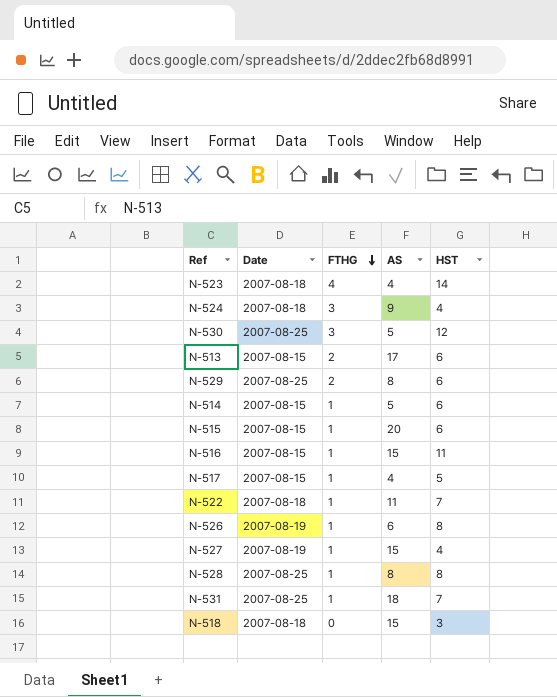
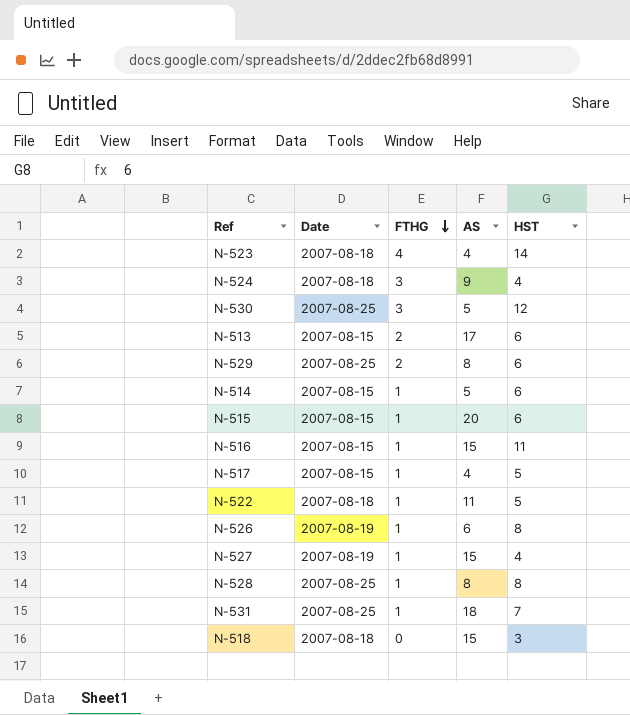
N-522 | HST: 7 -> 5

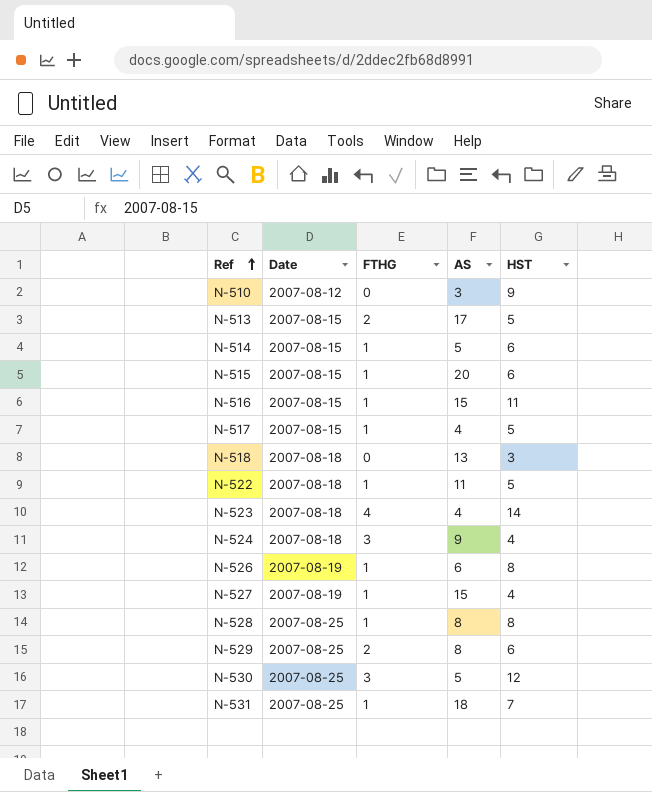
row order: FTHG descending -> Ref ascending
row N-510: none -> 2007-08-12 | 0 | 3 | 9
N-513 | HST: 6 -> 5
N-518 | AS: 15 -> 13

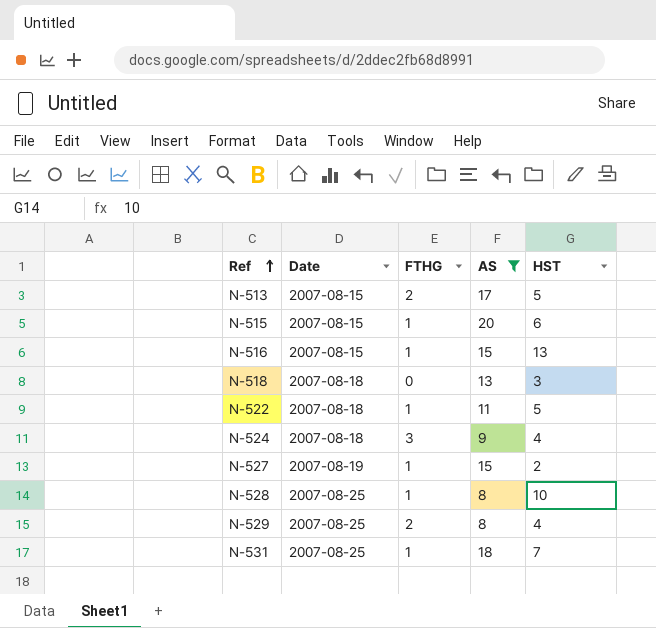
filter: none -> AS >= 8
N-516 | HST: 11 -> 13
N-527 | HST: 4 -> 2
N-528 | HST: 8 -> 10
N-529 | HST: 6 -> 4

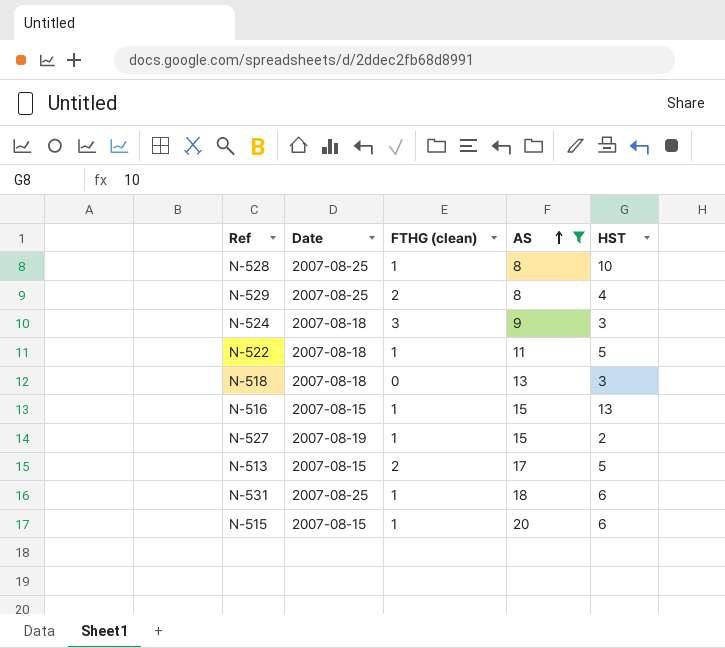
row order: Ref ascending -> AS ascending
column name: FTHG -> FTHG (clean)
N-524 | HST: 4 -> 3
N-531 | HST: 7 -> 6

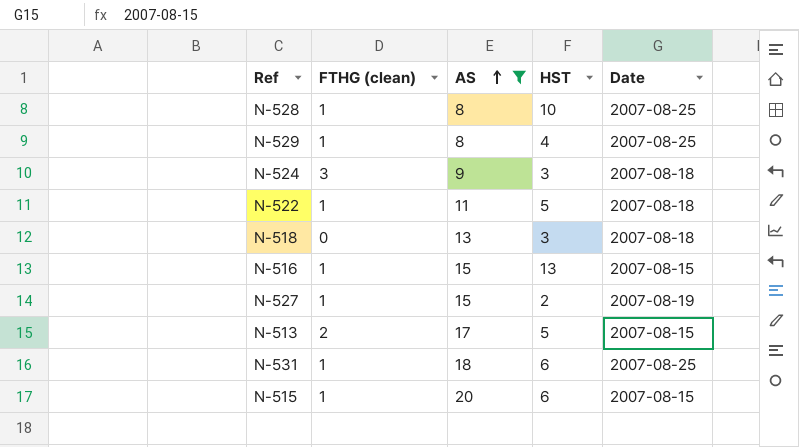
column Date | position: 2 -> 5
N-529 | FTHG (clean): 2 -> 1

